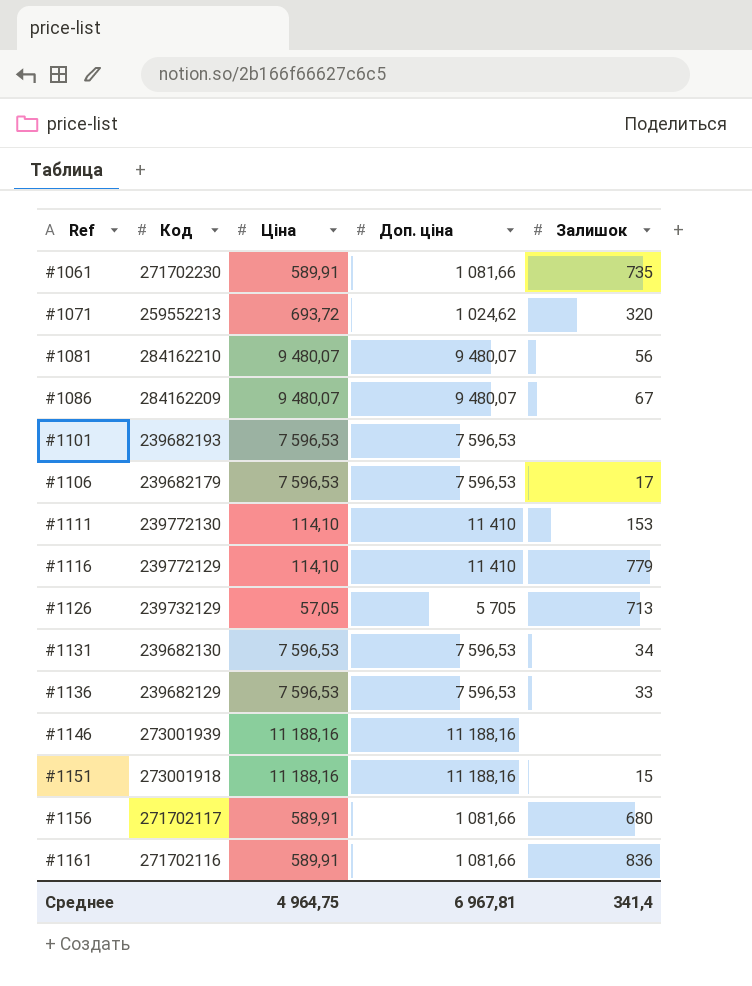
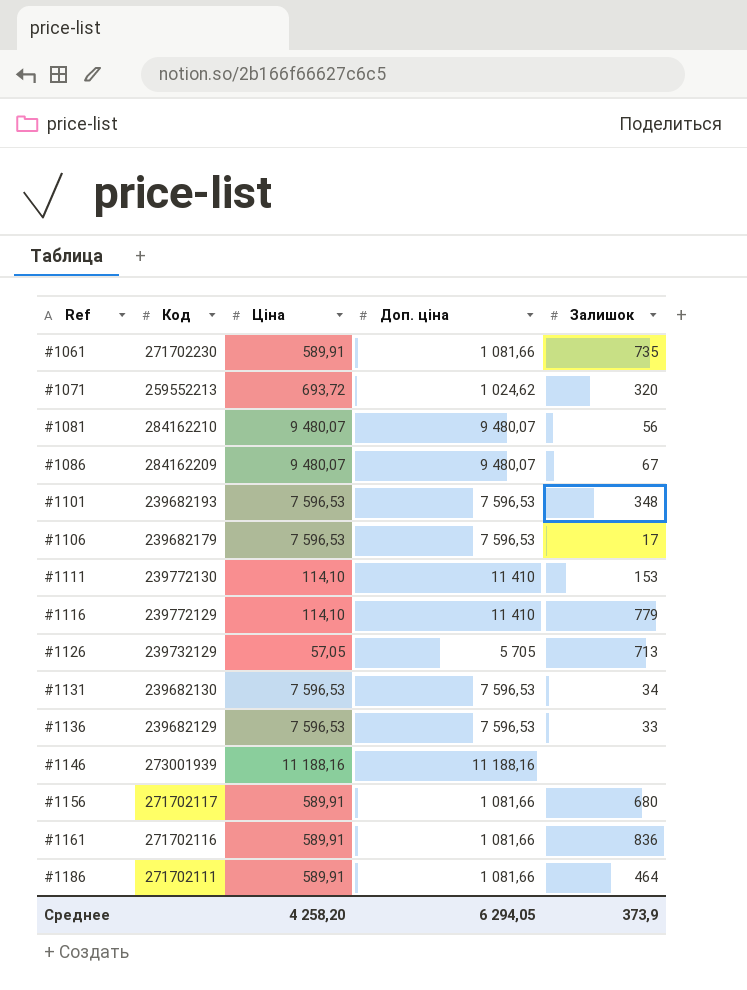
row #1151: 273001918 | 11 188,16 | 11 188,16 | 15 -> none
#1101 | Залишок: none -> 348
row #1186: none -> 271702111 | 589,91 | 1 081,66 | 464
Среднее | Ціна: 4 964,75 -> 4 258,20
Среднее | Доп. ціна: 6 967,81 -> 6 294,05
Среднее | Залишок: 341,4 -> 373,9

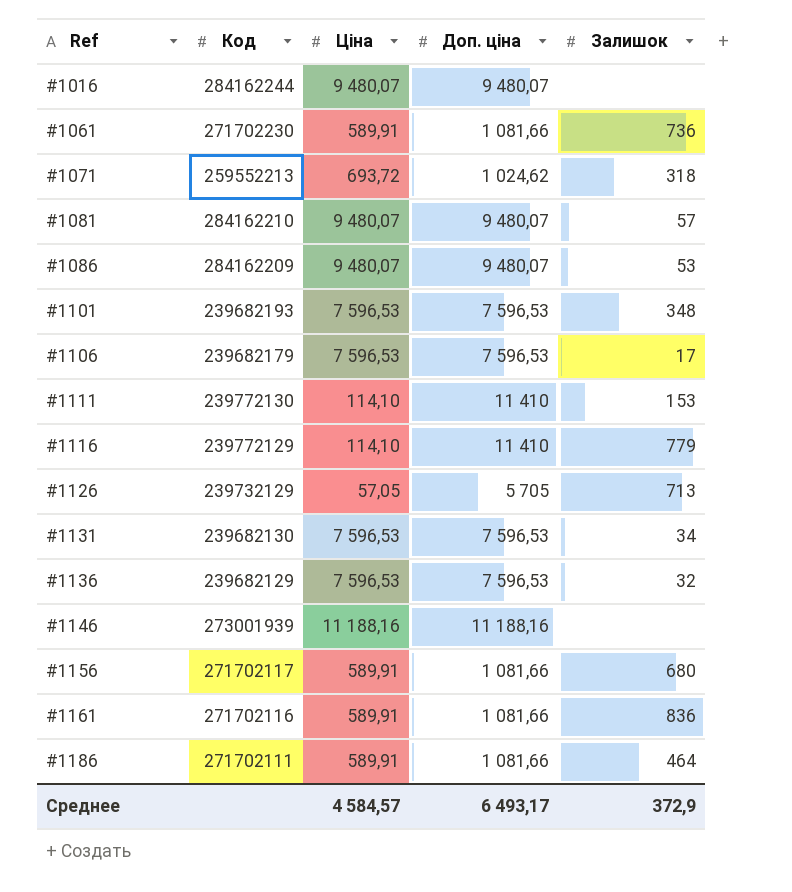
row #1016: none -> 284162244 | 9 480,07 | 9 480,07 | none
#1061 | Залишок: 735 -> 736
#1071 | Залишок: 320 -> 318
#1081 | Залишок: 56 -> 57
#1086 | Залишок: 67 -> 53
#1136 | Залишок: 33 -> 32
Среднее | Ціна: 4 258,20 -> 4 584,57
Среднее | Доп. ціна: 6 294,05 -> 6 493,17
Среднее | Залишок: 373,9 -> 372,9

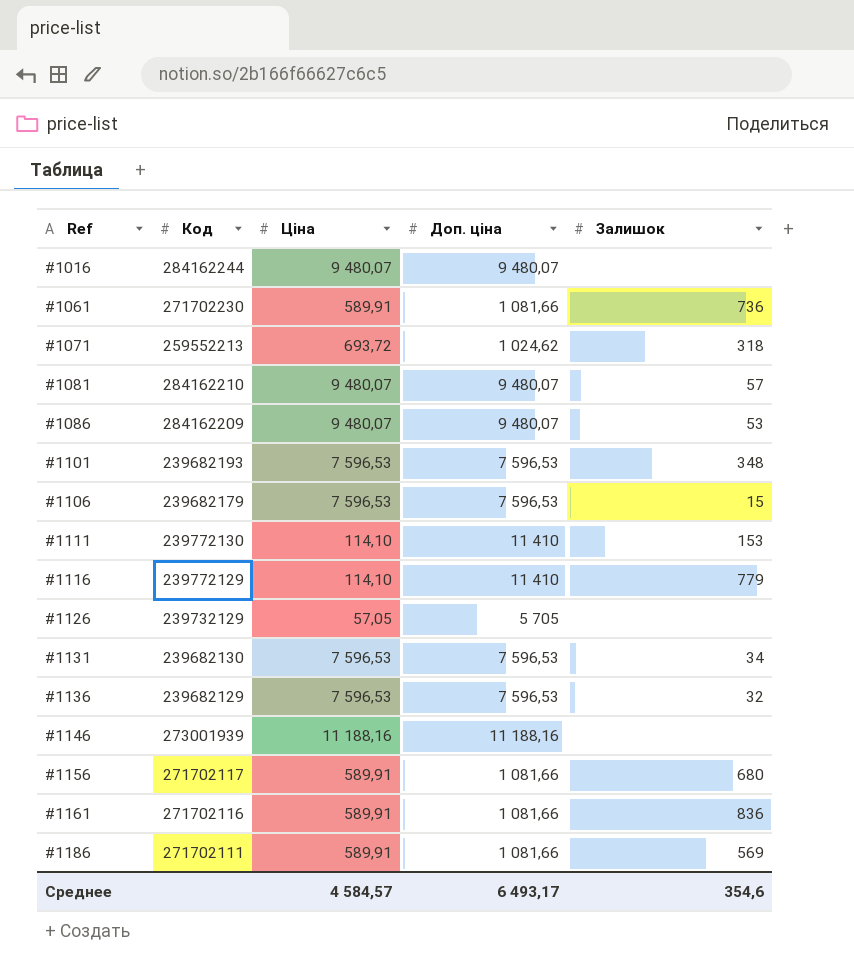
#1106 | Залишок: 17 -> 15
#1126 | Залишок: 713 -> none
#1186 | Залишок: 464 -> 569
Среднее | Залишок: 372,9 -> 354,6

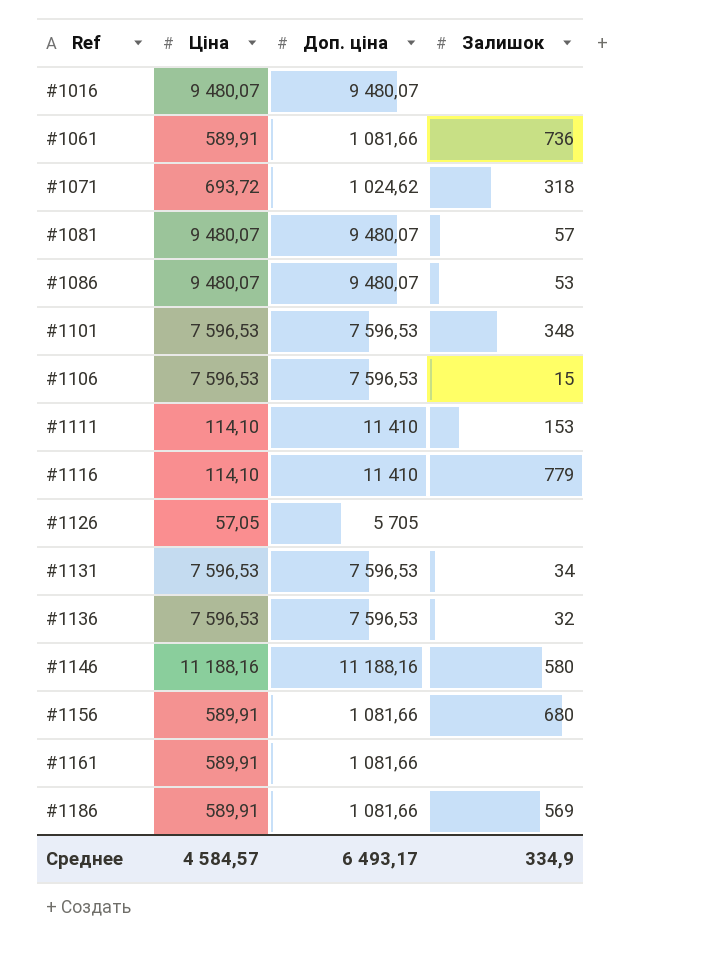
column Код | position: 2 -> none
#1146 | Залишок: none -> 580
#1161 | Залишок: 836 -> none
Среднее | Залишок: 354,6 -> 334,9

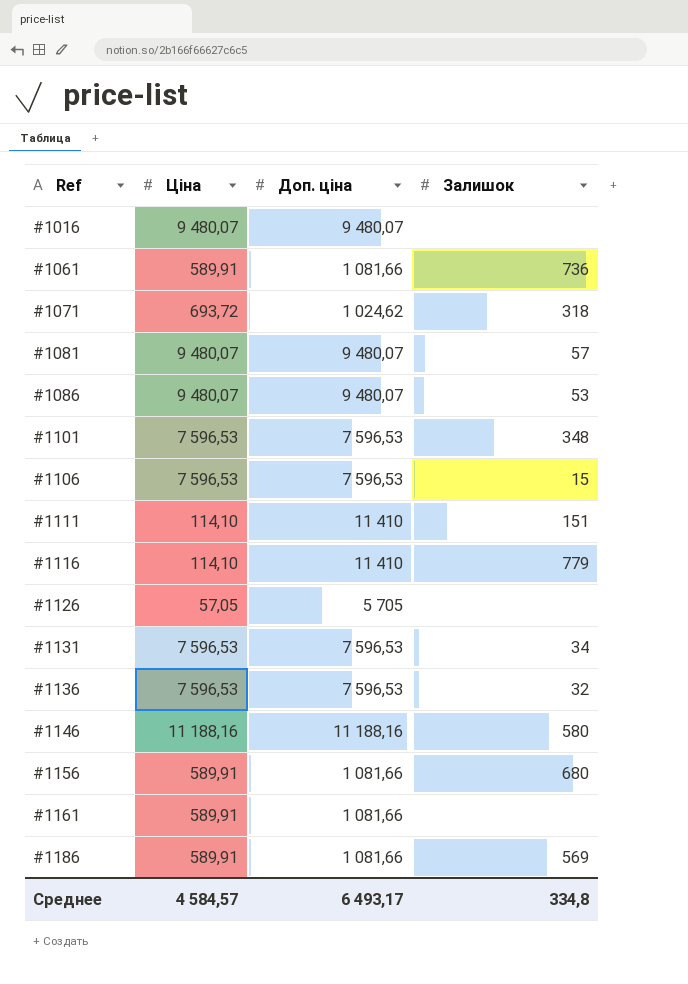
#1111 | Залишок: 153 -> 151
Среднее | Залишок: 334,9 -> 334,8

